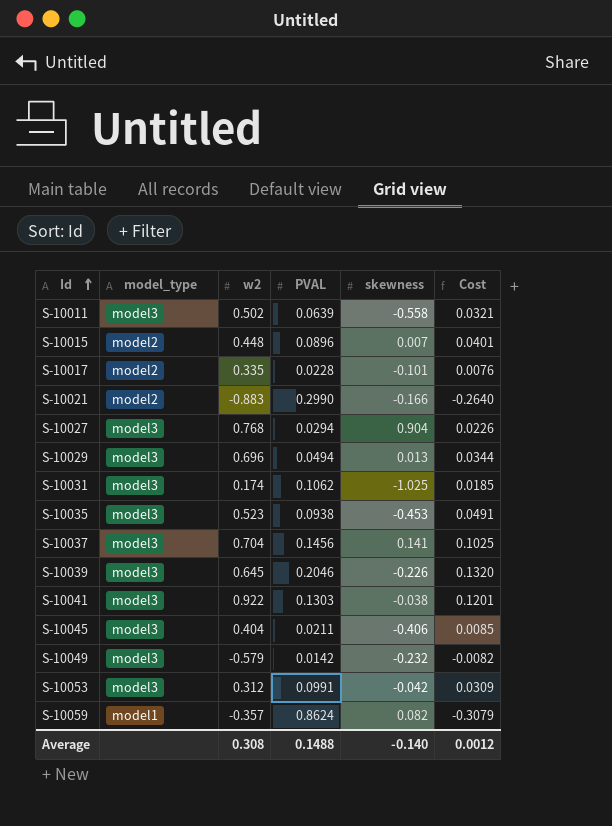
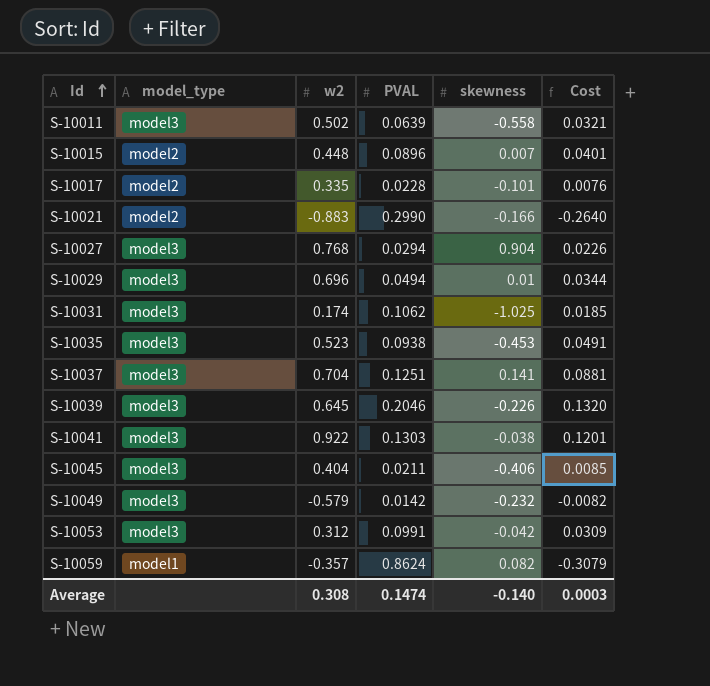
S-10029 | skewness: 0.013 -> 0.01
S-10037 | PVAL: 0.1456 -> 0.1251
S-10037 | Cost: 0.1025 -> 0.0881
Average | PVAL: 0.1488 -> 0.1474
Average | Cost: 0.0012 -> 0.0003

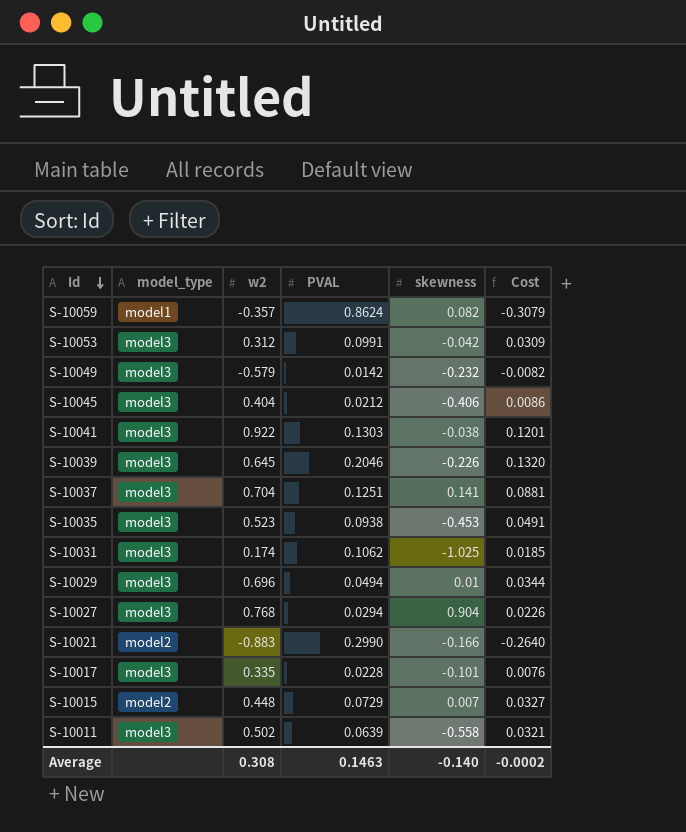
row order: Id ascending -> Id descending
S-10045 | PVAL: 0.0211 -> 0.0212
S-10045 | Cost: 0.0085 -> 0.0086
S-10017 | model_type: model2 -> model3
S-10015 | PVAL: 0.0896 -> 0.0729
S-10015 | Cost: 0.0401 -> 0.0327
Average | PVAL: 0.1474 -> 0.1463
Average | Cost: 0.0003 -> -0.0002

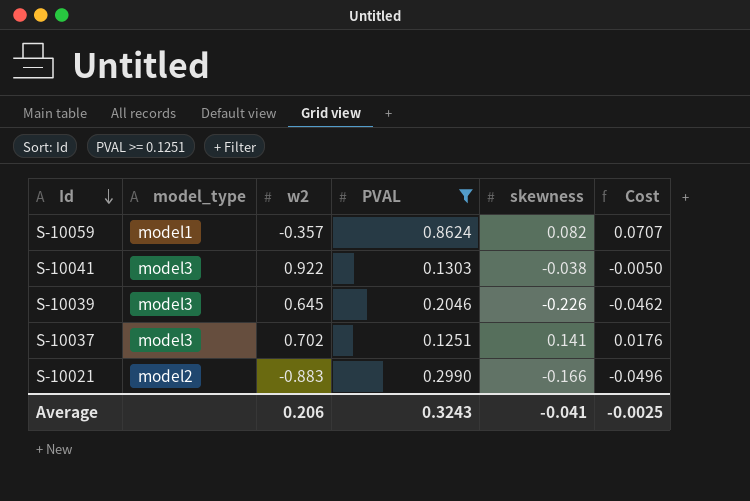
filter: none -> PVAL >= 0.1251
column Cost | formula: [w2] * [PVAL] -> [PVAL] * [skewness]
S-10037 | w2: 0.704 -> 0.702
Average | w2: 0.308 -> 0.206
Average | PVAL: 0.1463 -> 0.3243
Average | skewness: -0.140 -> -0.041
Average | Cost: -0.0002 -> -0.0025

